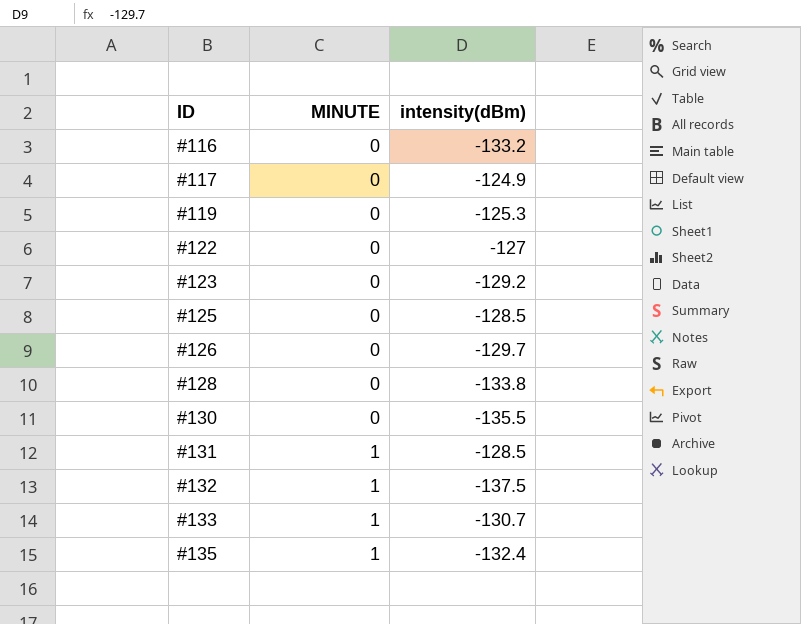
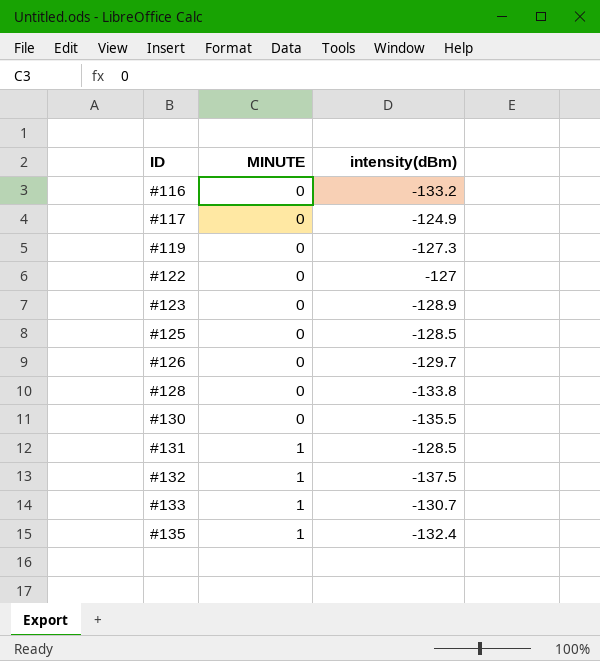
#119 | intensity(dBm): -125.3 -> -127.3
#123 | intensity(dBm): -129.2 -> -128.9

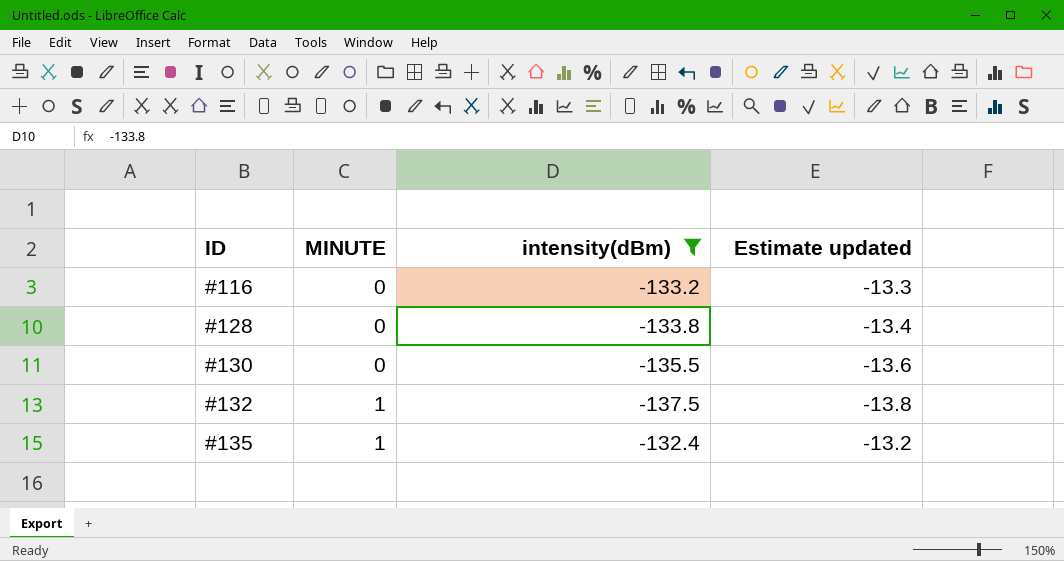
filter: none -> intensity(dBm) <= -132.4
column Estimate updated | formula: none -> [intensity(dBm)] * 0.1

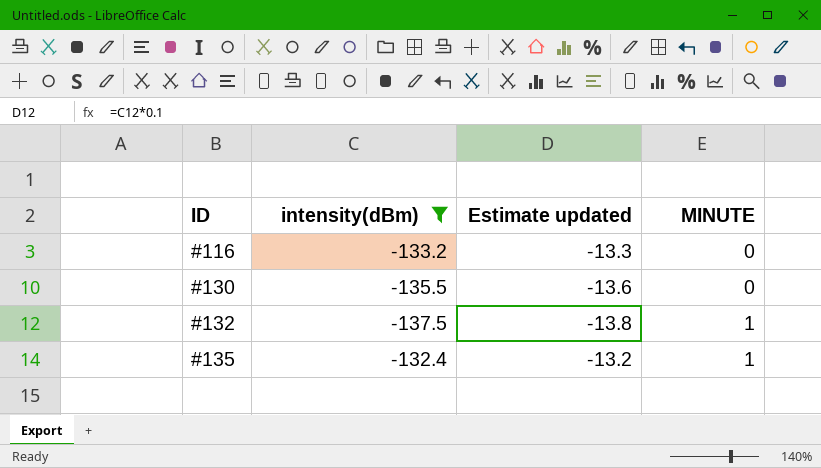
column MINUTE | position: 2 -> 4
row #128: 0 | -133.8 | -13.4 -> none

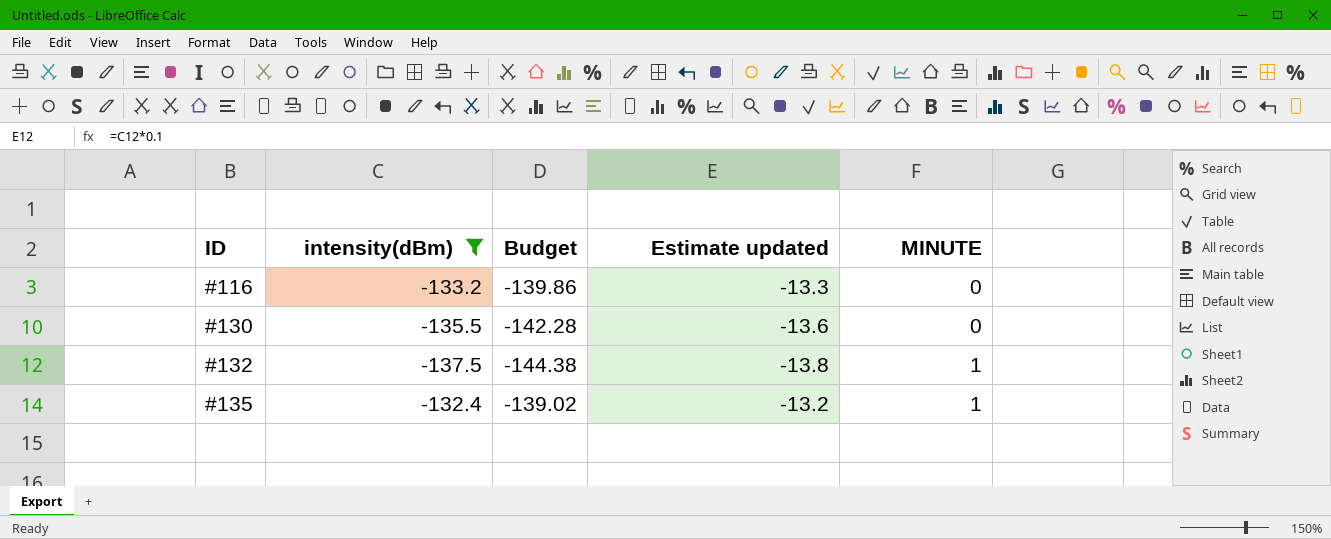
column Budget | formula: none -> [intensity(dBm)] * 1.05

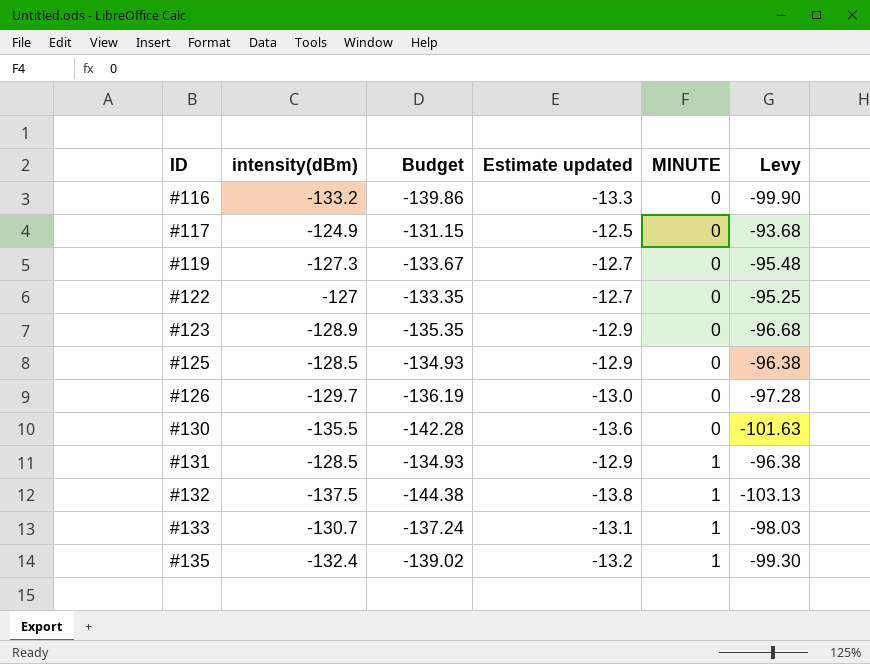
filter: intensity(dBm) <= -132.4 -> none
column Levy | formula: none -> [intensity(dBm)] * 0.75

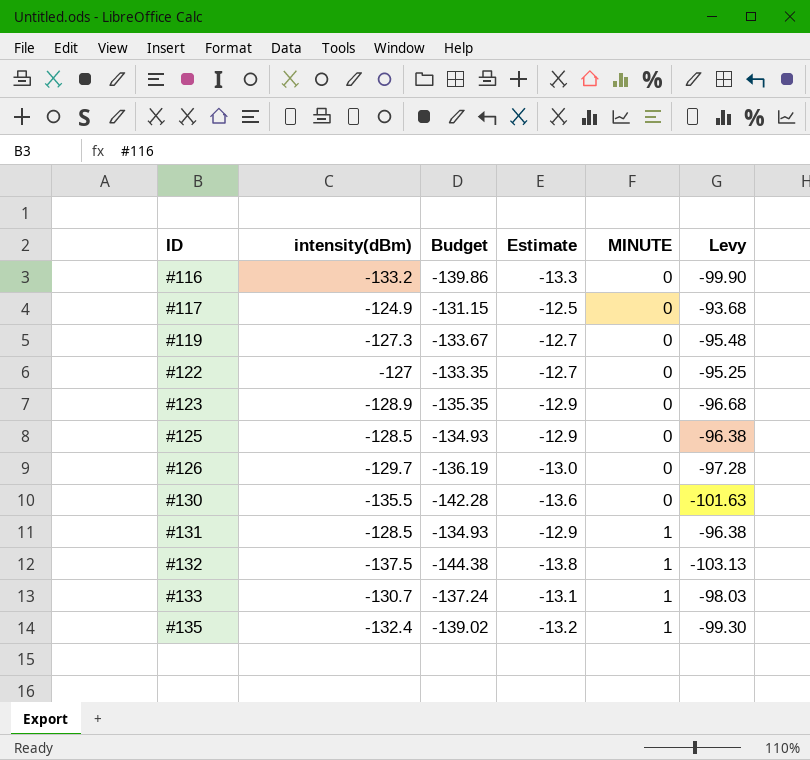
column name: Estimate updated -> Estimate

